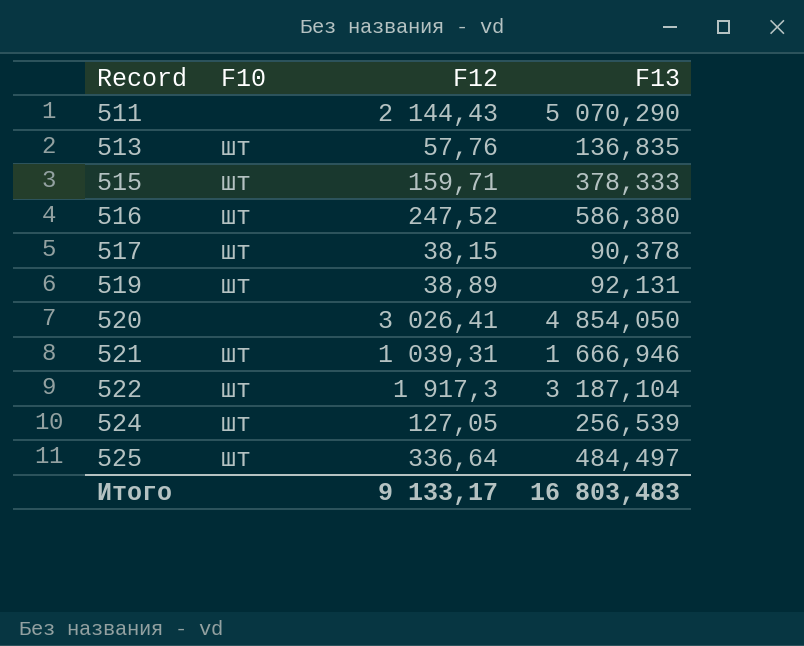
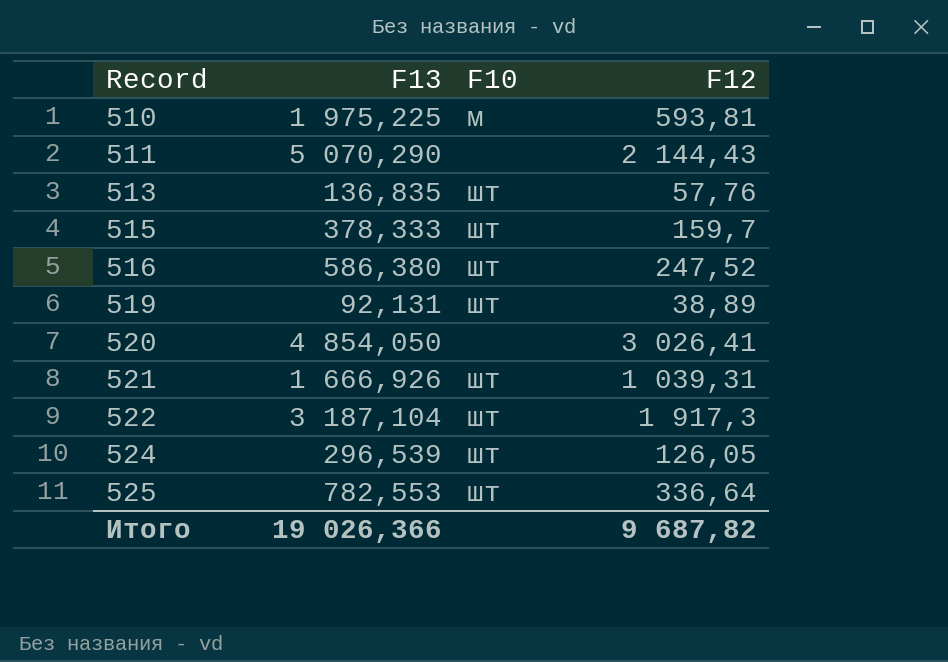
column F13 | position: 4 -> 2
row 517: шт | 38,15 | 90,378 -> none
row 510: none -> 1 975,225 | м | 593,81
515 | F12: 159,71 -> 159,7
521 | F13: 1 666,946 -> 1 666,926
524 | F13: 256,539 -> 296,539
524 | F12: 127,05 -> 126,05
525 | F13: 484,497 -> 782,553
Итого | F13: 16 803,483 -> 19 026,366
Итого | F12: 9 133,17 -> 9 687,82

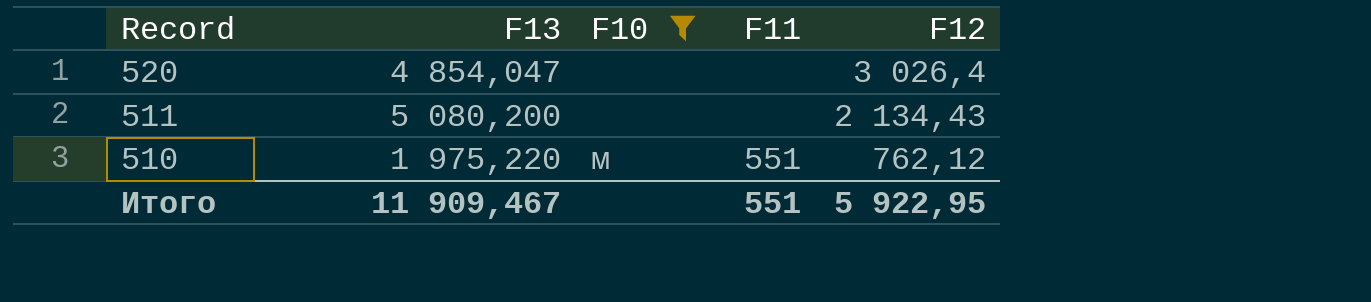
filter: none -> F10 != шт
row order: Record ascending -> Record descending
column F11 | position: none -> 4
520 | F13: 4 854,050 -> 4 854,047
520 | F12: 3 026,41 -> 3 026,4
511 | F13: 5 070,290 -> 5 080,200
511 | F12: 2 144,43 -> 2 134,43
510 | F13: 1 975,225 -> 1 975,220
510 | F12: 593,81 -> 762,12
Итого | F13: 19 026,366 -> 11 909,467
Итого | F12: 9 687,82 -> 5 922,95

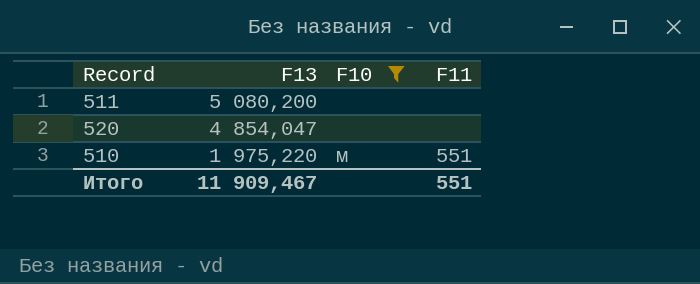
row order: Record descending -> F13 descending
column F12 | position: 5 -> none

